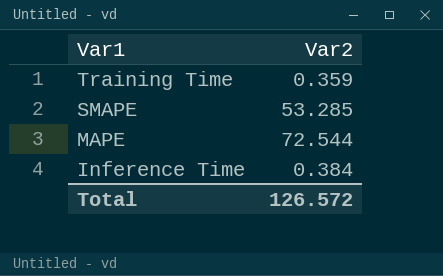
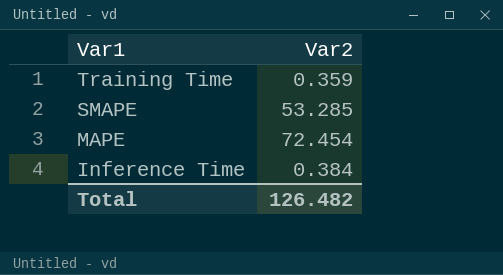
MAPE | Var2: 72.544 -> 72.454
Total | Var2: 126.572 -> 126.482

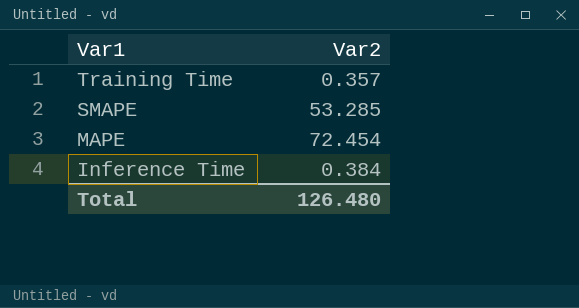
Training Time | Var2: 0.359 -> 0.357
Total | Var2: 126.482 -> 126.480

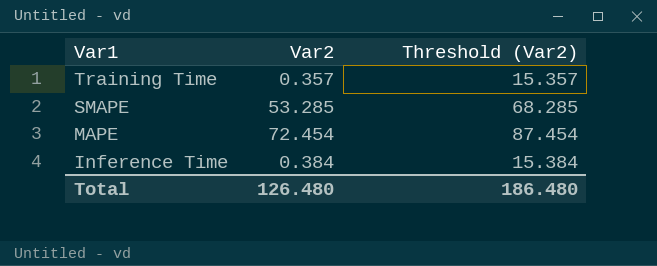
column Threshold (Var2) | formula: none -> [Var2] + 15

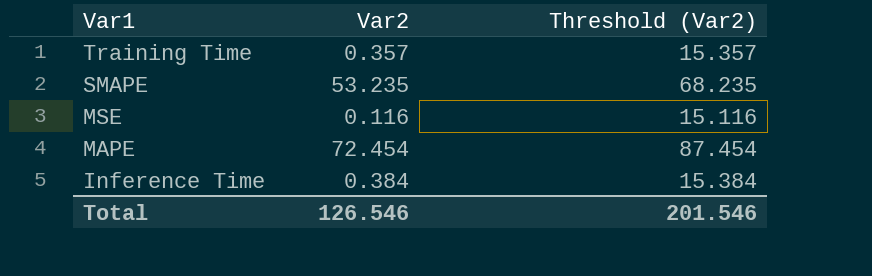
SMAPE | Var2: 53.285 -> 53.235
SMAPE | Threshold (Var2): 68.285 -> 68.235
row MSE: none -> 0.116 | 15.116
Total | Var2: 126.480 -> 126.546
Total | Threshold (Var2): 186.480 -> 201.546

